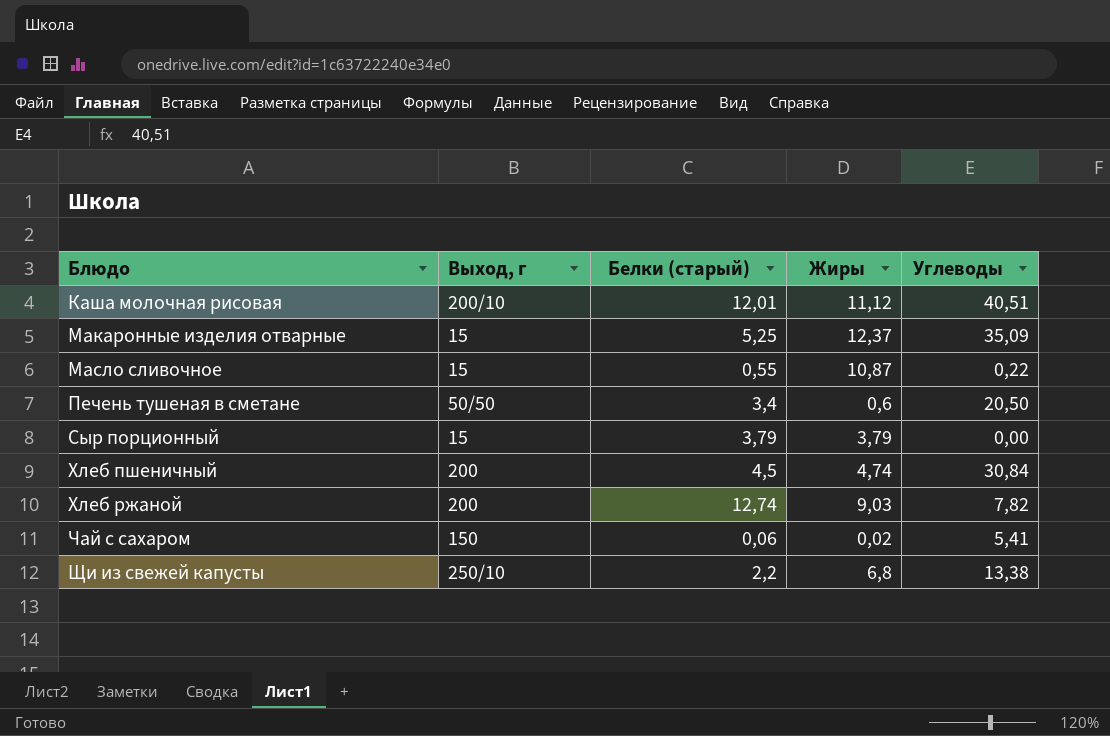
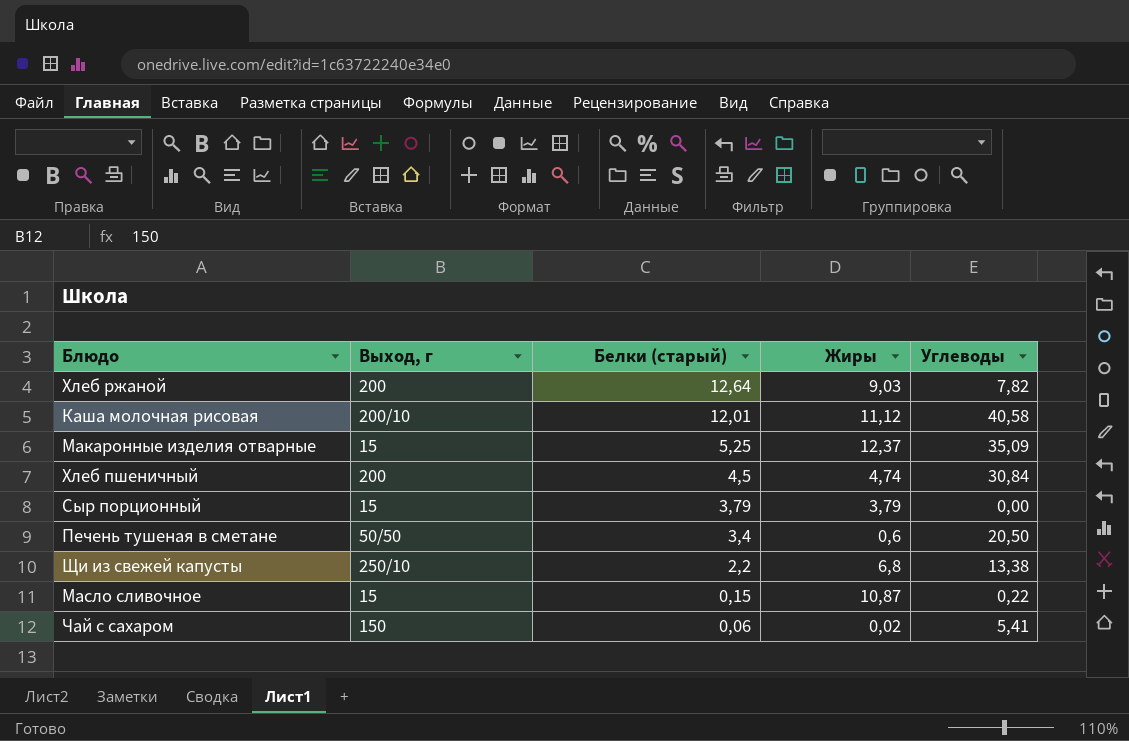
row order: Блюдо ascending -> Белки (старый) descending
Хлеб ржаной | Белки (старый): 12,74 -> 12,64
Каша молочная рисовая | Углеводы: 40,51 -> 40,58
Масло сливочное | Белки (старый): 0,55 -> 0,15

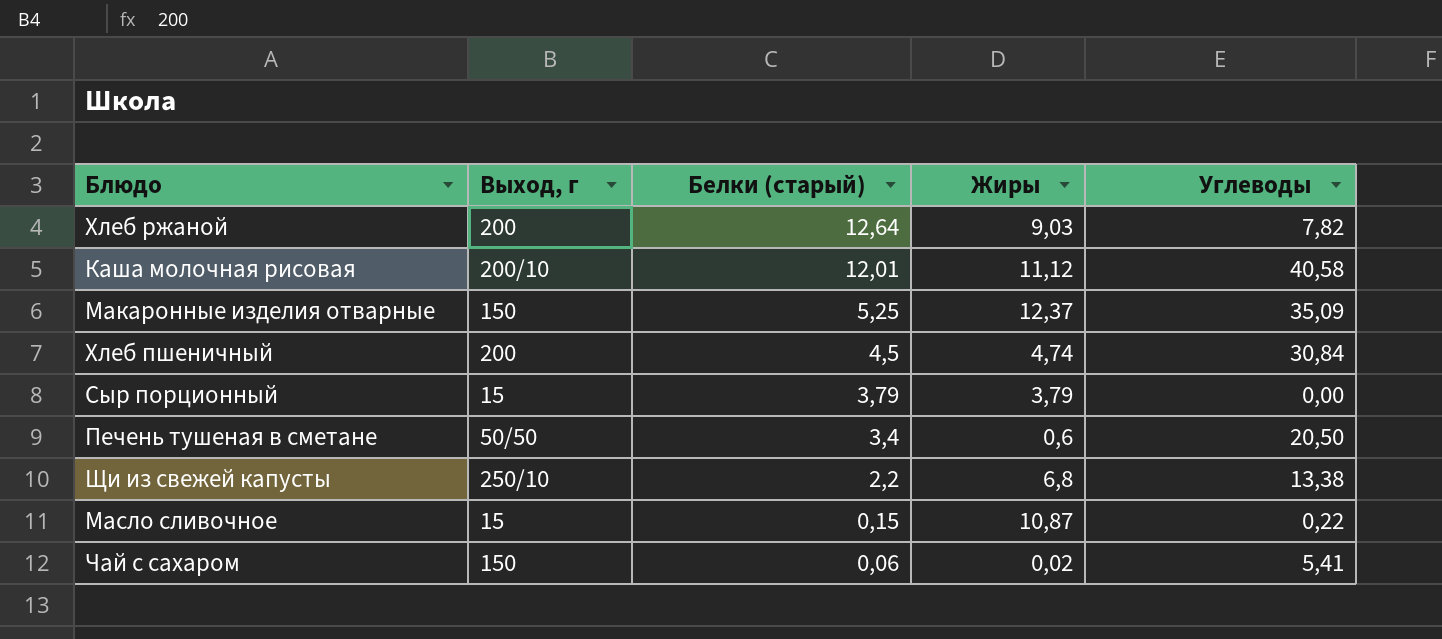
Макаронные изделия отварные | Выход, г: 15 -> 150

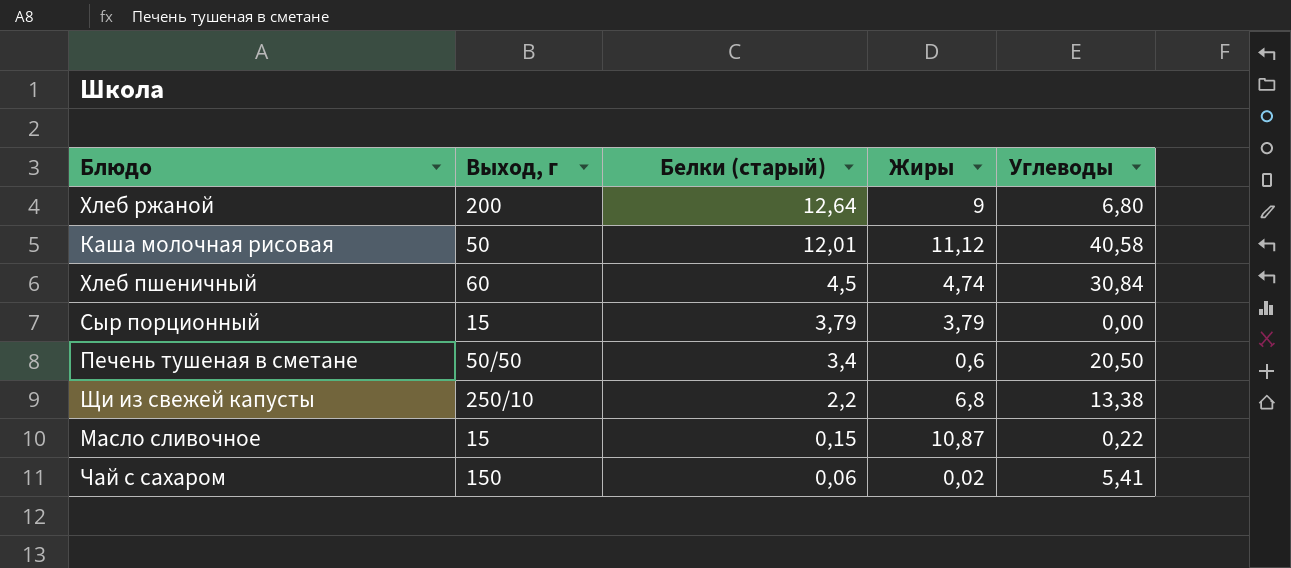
row Макаронные изделия отварные: 150 | 5,25 | 12,37 | 35,09 -> none
Хлеб ржаной | Жиры: 9,03 -> 9
Хлеб ржаной | Углеводы: 7,82 -> 6,80
Каша молочная рисовая | Выход, г: 200/10 -> 50
Хлеб пшеничный | Выход, г: 200 -> 60

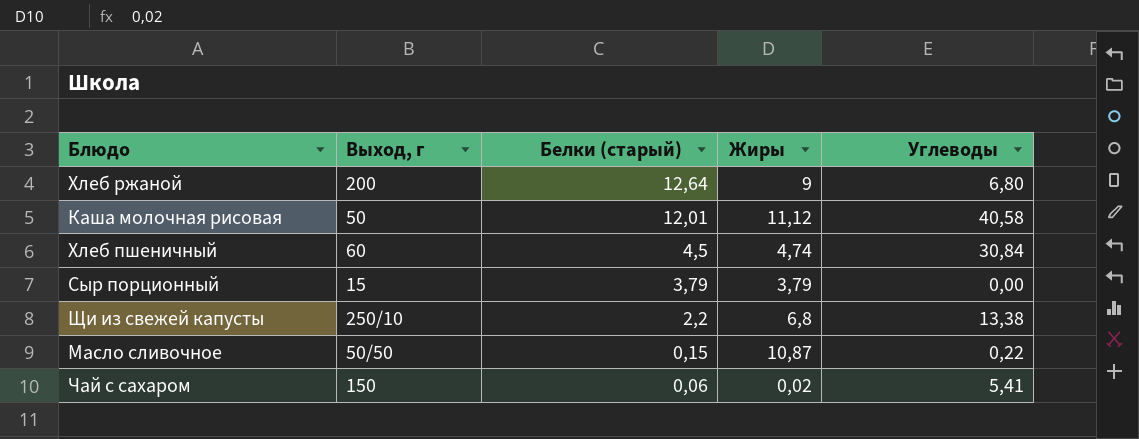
row Печень тушеная в сметане: 50/50 | 3,4 | 0,6 | 20,50 -> none
Масло сливочное | Выход, г: 15 -> 50/50

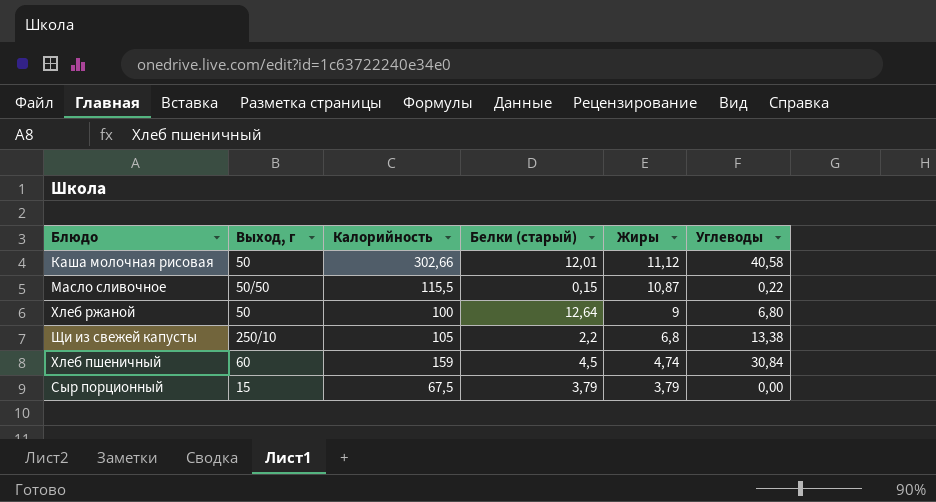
row order: Белки (старый) descending -> Жиры descending
column Калорийность | position: none -> 3
row Чай с сахаром: 150 | 0,06 | 0,02 | 5,41 -> none
Хлеб ржаной | Выход, г: 200 -> 50

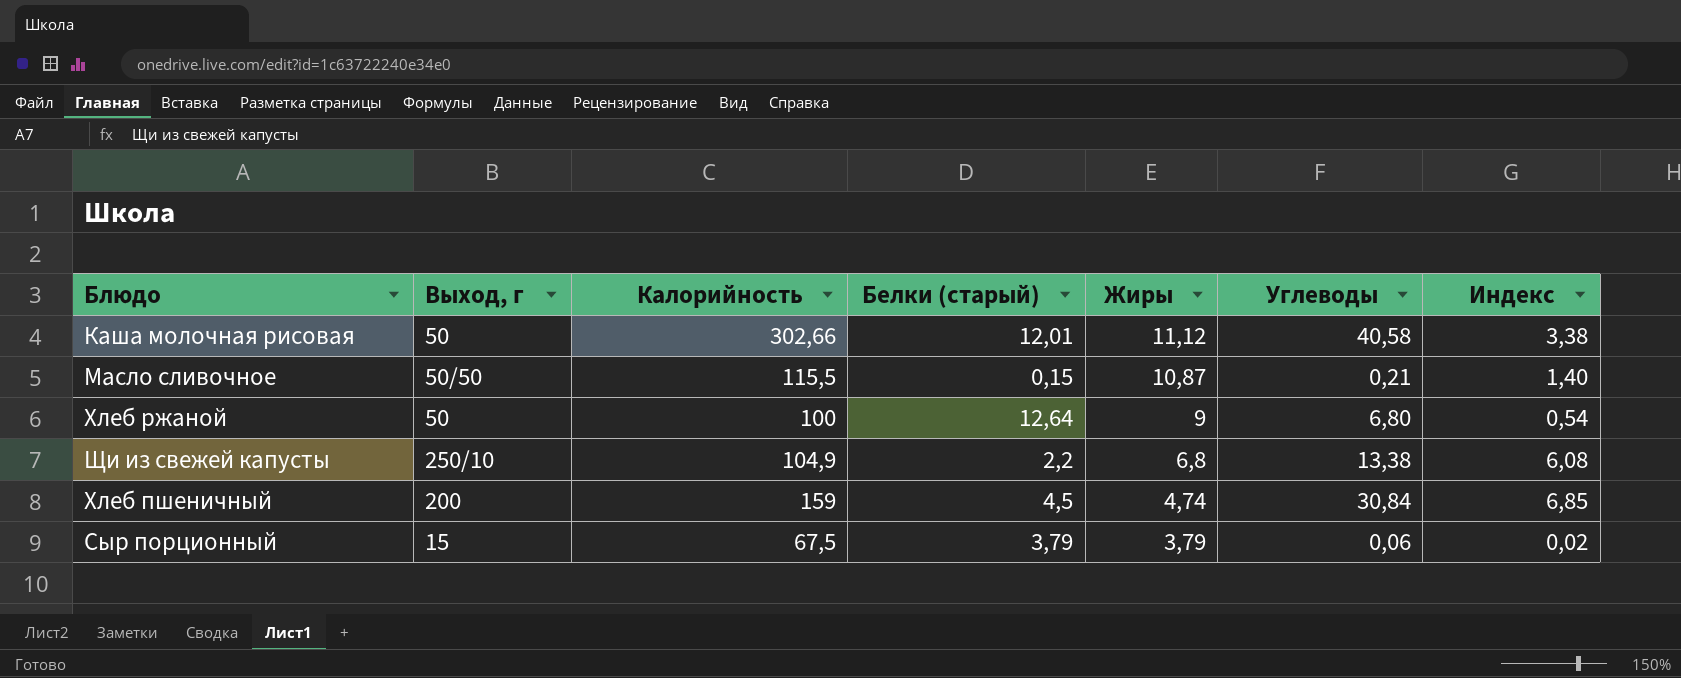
column Индекс | formula: none -> [Углеводы] / [Белки (старый)]
Масло сливочное | Углеводы: 0,22 -> 0,21
Щи из свежей капусты | Калорийность: 105 -> 104,9
Хлеб пшеничный | Выход, г: 60 -> 200
Сыр порционный | Углеводы: 0,00 -> 0,06

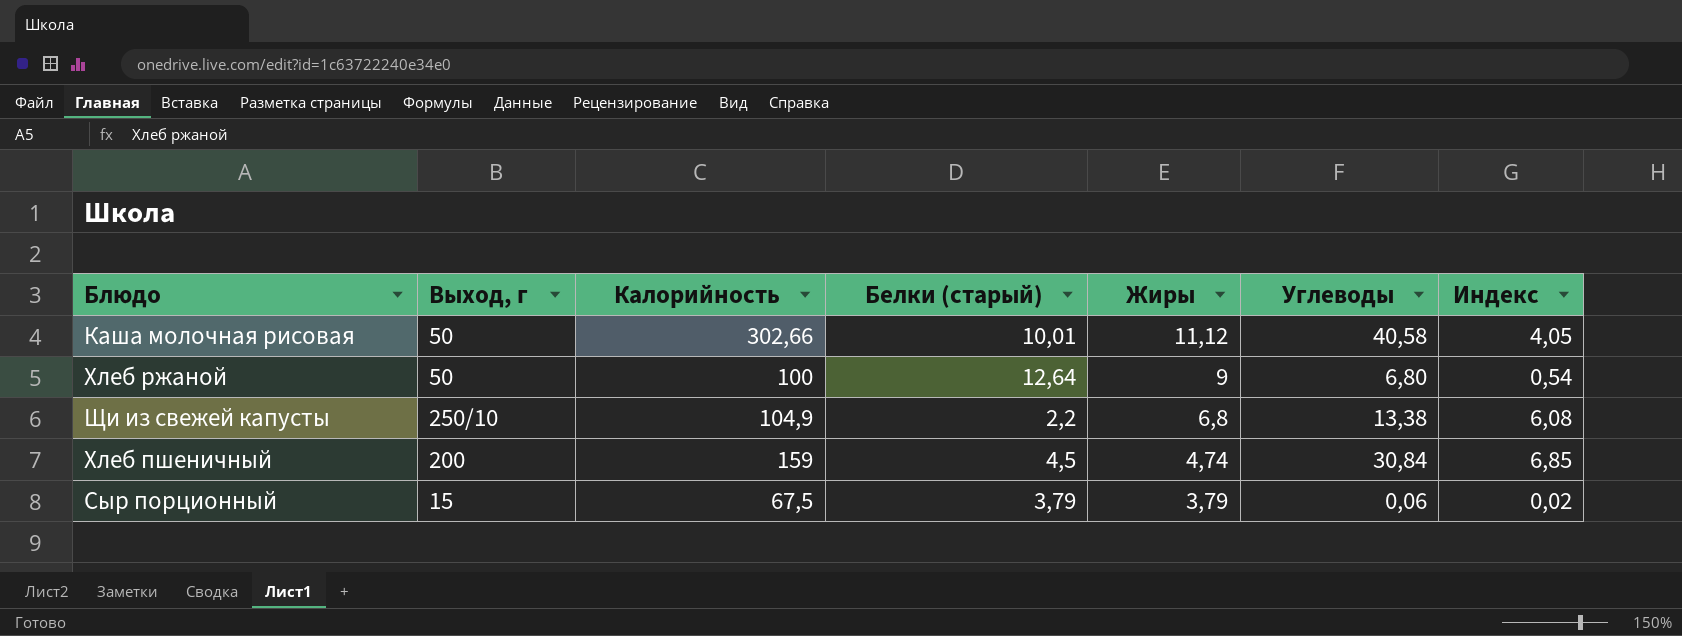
row Масло сливочное: 50/50 | 115,5 | 0,15 | 10,87 | 0,21 | 1,40 -> none
Каша молочная рисовая | Белки (старый): 12,01 -> 10,01
Каша молочная рисовая | Индекс: 3,38 -> 4,05

